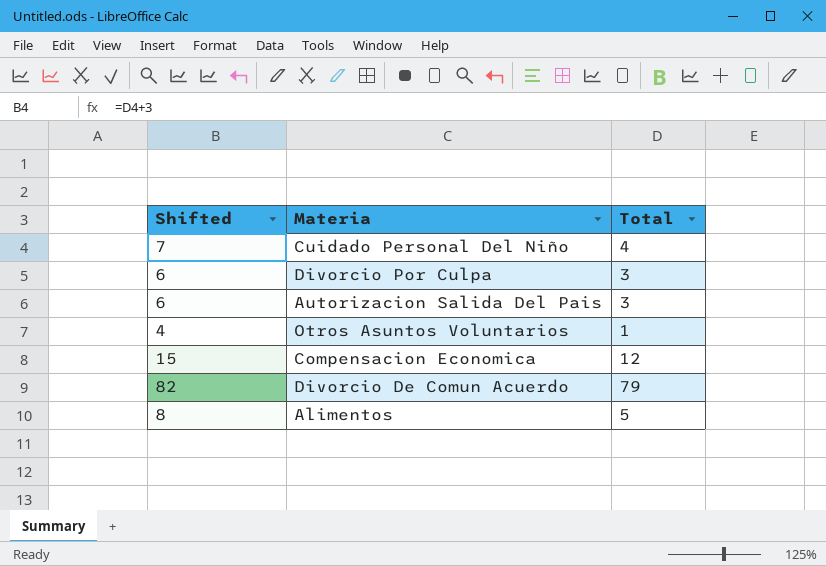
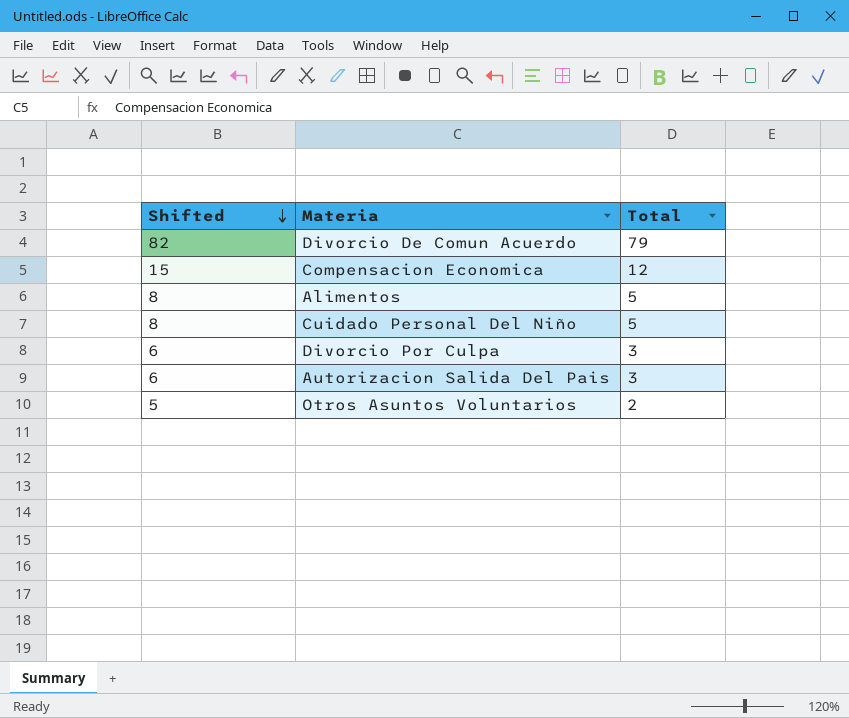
row order: none -> Shifted descending
Cuidado Personal Del Niño | Shifted: 7 -> 8
Cuidado Personal Del Niño | Total: 4 -> 5
Otros Asuntos Voluntarios | Shifted: 4 -> 5
Otros Asuntos Voluntarios | Total: 1 -> 2

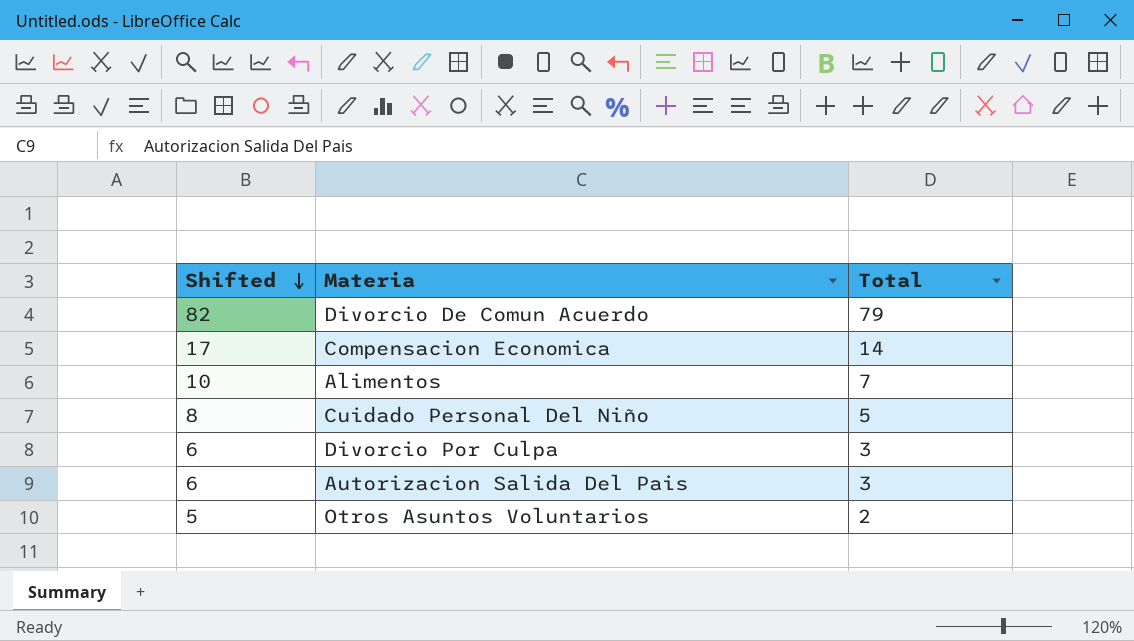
Compensacion Economica | Shifted: 15 -> 17
Compensacion Economica | Total: 12 -> 14
Alimentos | Shifted: 8 -> 10
Alimentos | Total: 5 -> 7

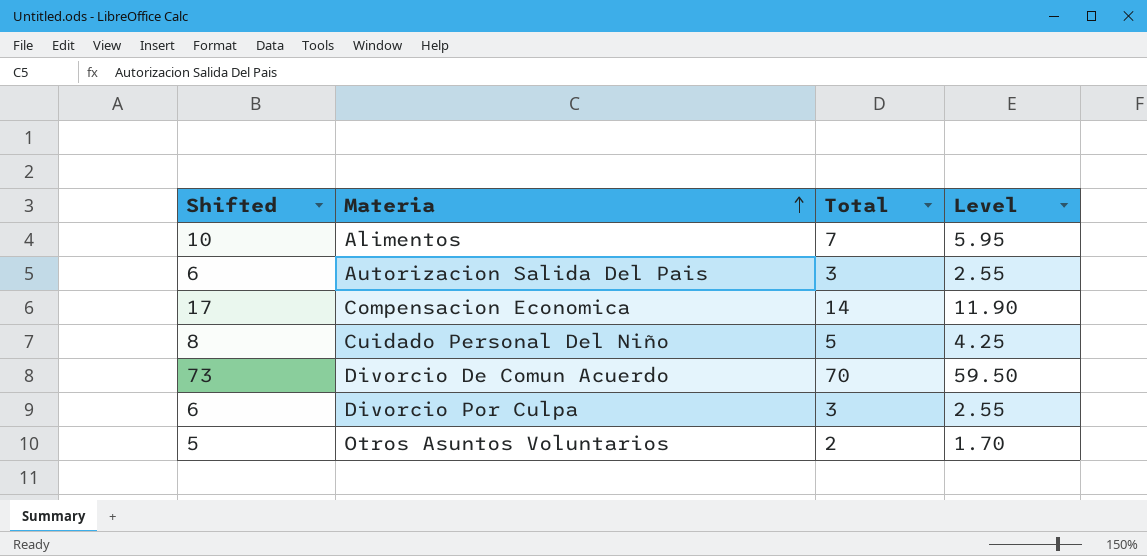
row order: Shifted descending -> Materia ascending
column Level | formula: none -> [Total] * 0.85
Divorcio De Comun Acuerdo | Shifted: 82 -> 73
Divorcio De Comun Acuerdo | Total: 79 -> 70

